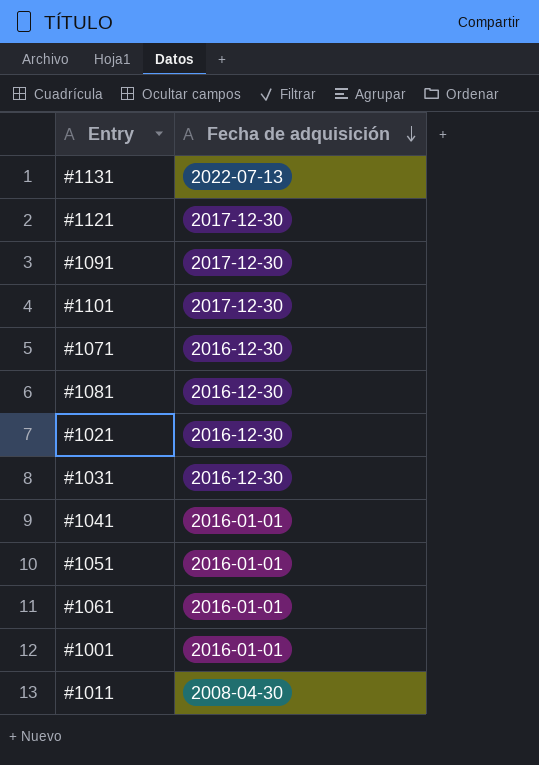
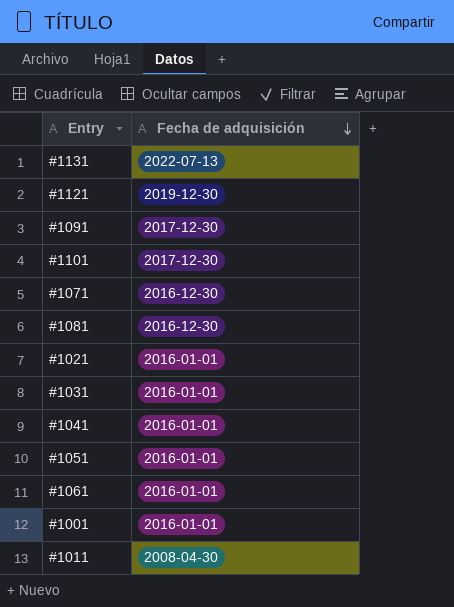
#1121 | Fecha de adquisición: 2017-12-30 -> 2019-12-30
#1021 | Fecha de adquisición: 2016-12-30 -> 2016-01-01
#1031 | Fecha de adquisición: 2016-12-30 -> 2016-01-01

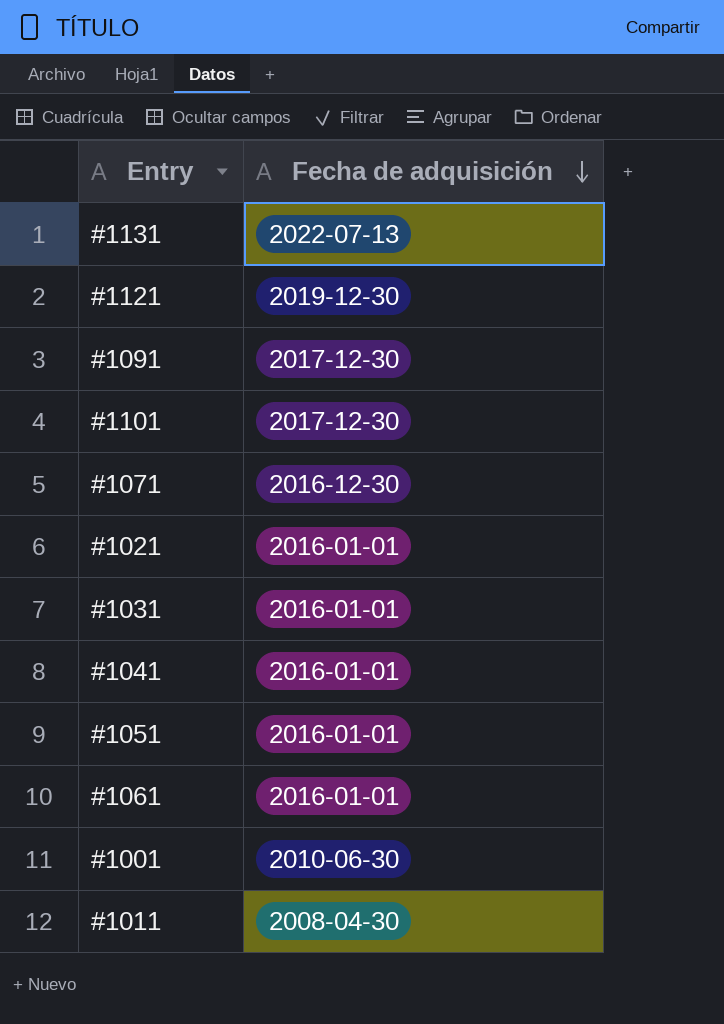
row #1081: 2016-12-30 -> none
#1001 | Fecha de adquisición: 2016-01-01 -> 2010-06-30

